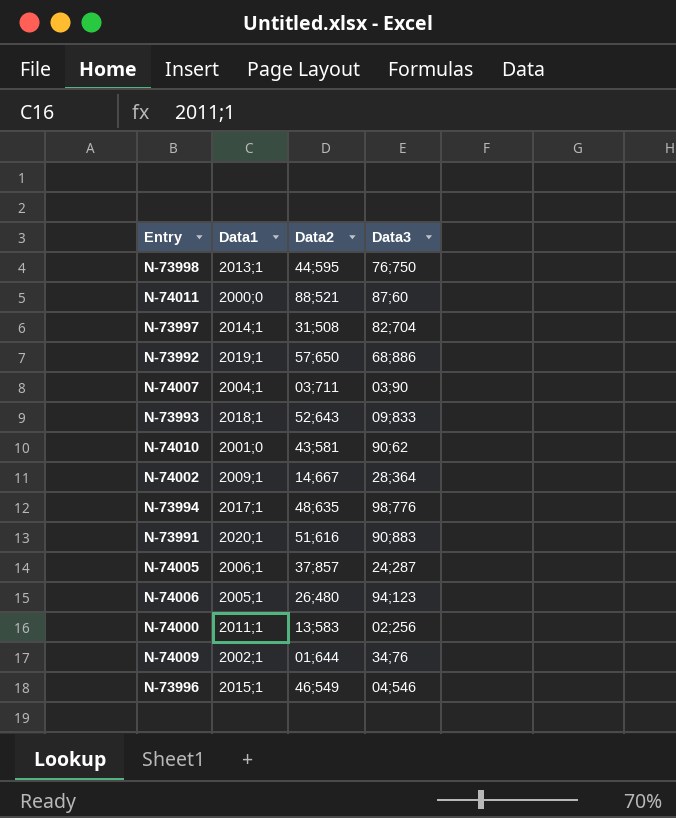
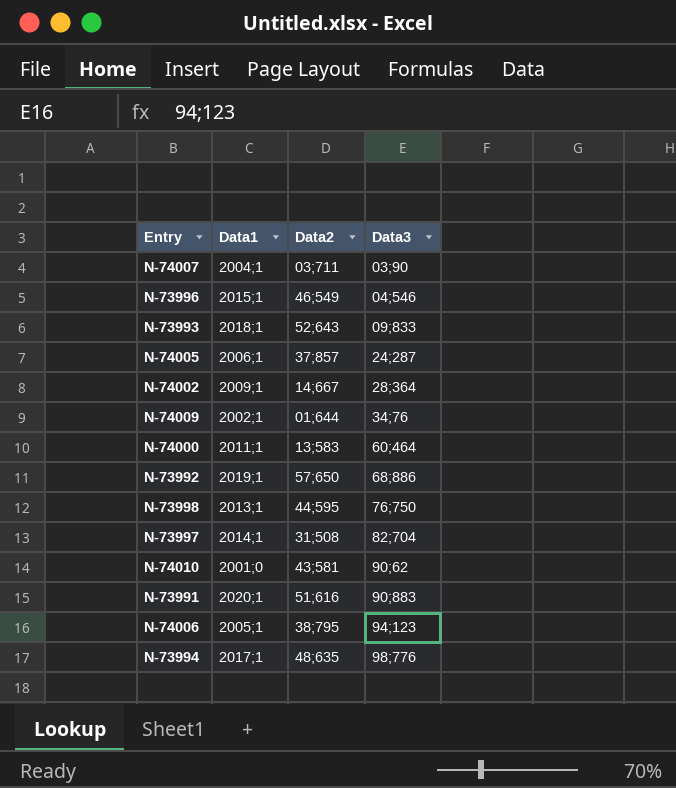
row order: none -> Data3 ascending
row N-74011: 2000;0 | 88;521 | 87;60 -> none
N-74000 | Data3: 02;256 -> 60;464
N-74006 | Data2: 26;480 -> 38;795

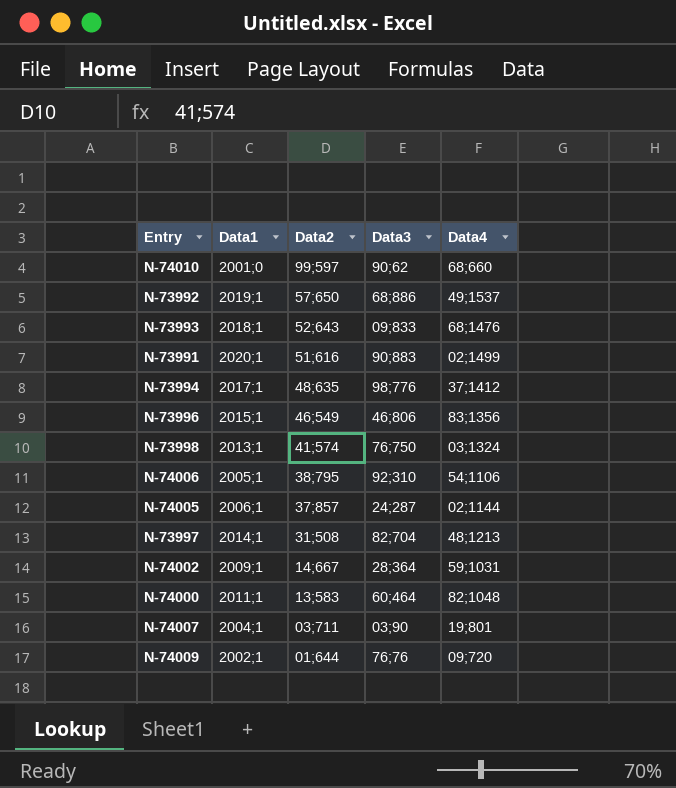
row order: Data3 ascending -> Data2 descending
column Data4 | position: none -> 5
N-74010 | Data2: 43;581 -> 99;597
N-73996 | Data3: 04;546 -> 46;806
N-73998 | Data2: 44;595 -> 41;574
N-74006 | Data3: 94;123 -> 92;310
N-74009 | Data3: 34;76 -> 76;76

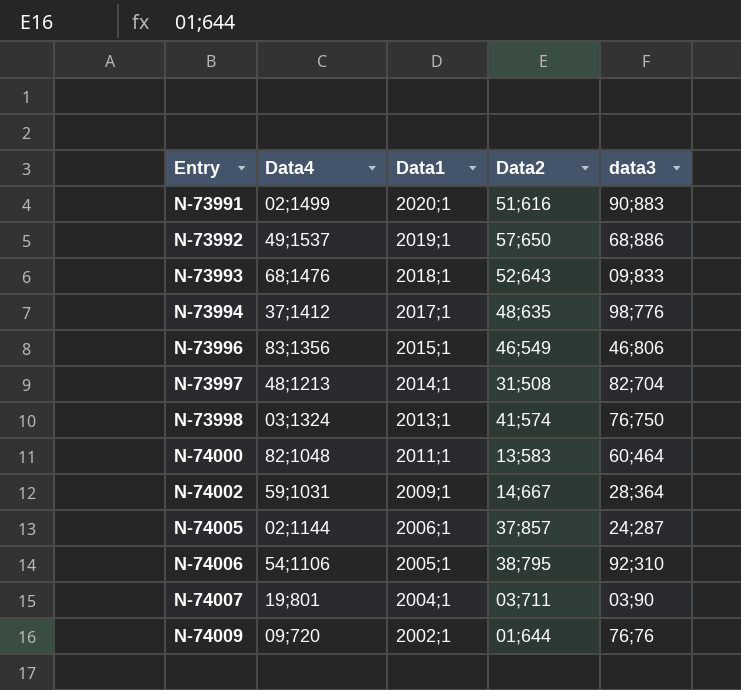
row order: Data2 descending -> Entry ascending
column Data4 | position: 5 -> 2
column name: Data3 -> data3
row N-74010: 2001;0 | 99;597 | 90;62 | 68;660 -> none

